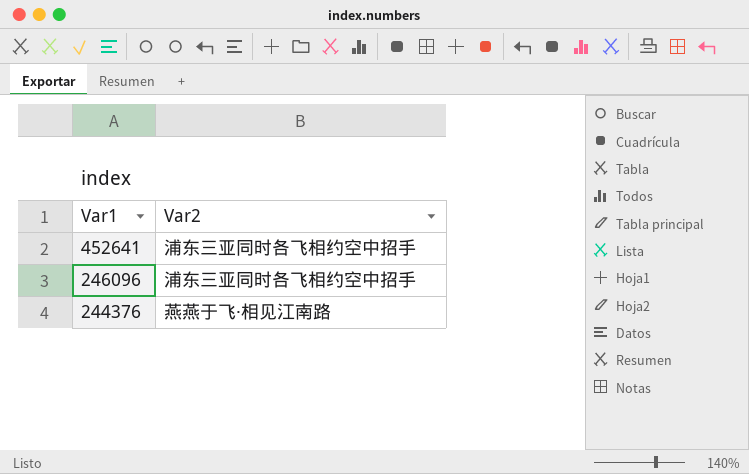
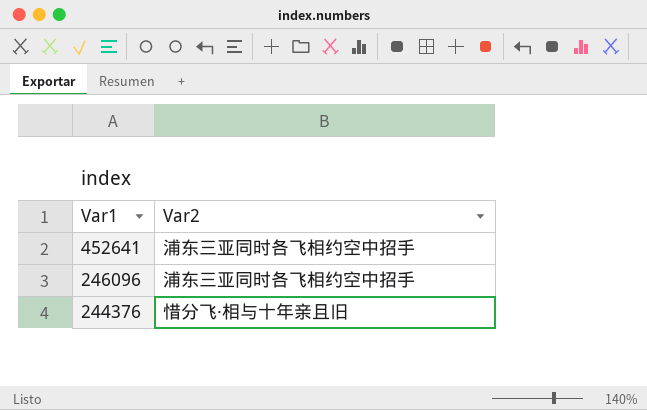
244376 | Var2: 燕燕于飞·相见江南路 -> 惜分飞·相与十年亲且旧

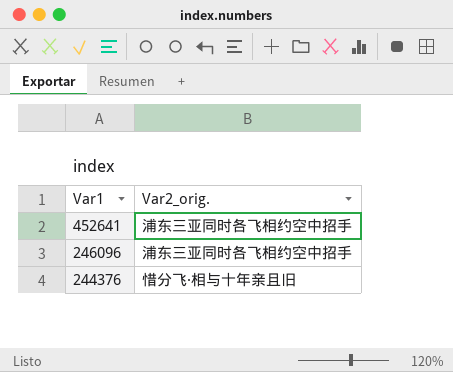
column name: Var2 -> Var2_orig.

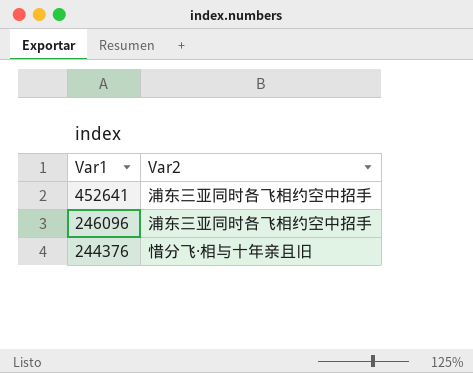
column name: Var2_orig. -> Var2

